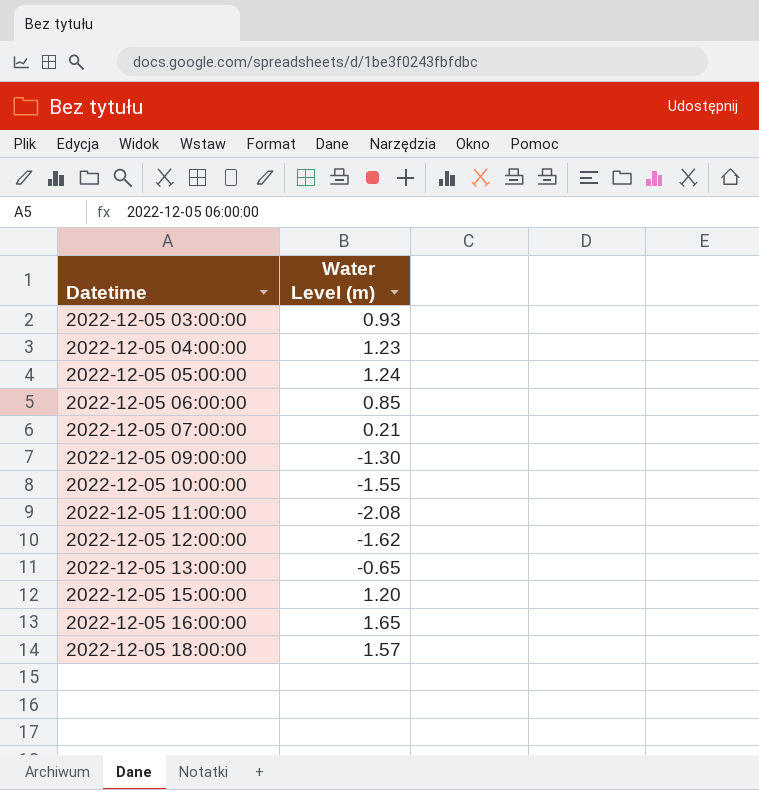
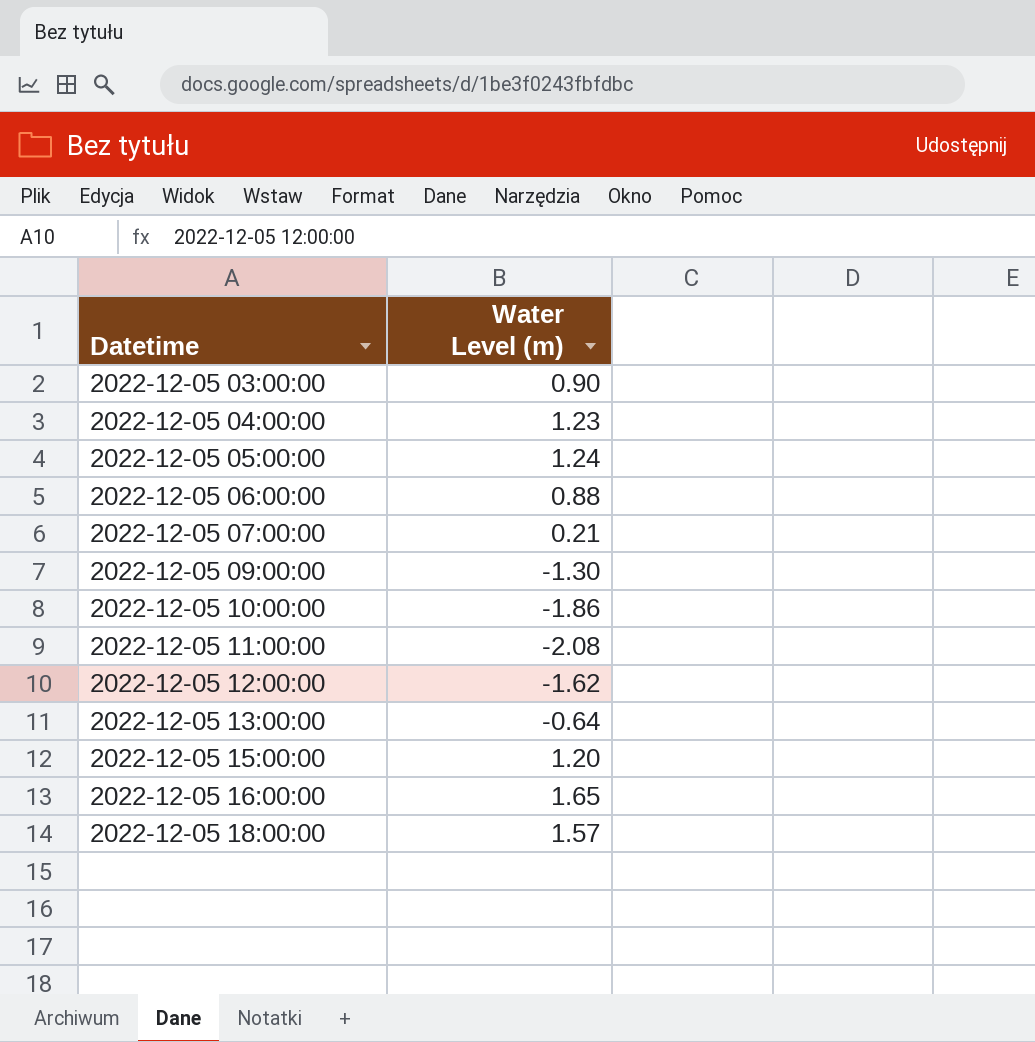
2022-12-05 03:00:00 | Water Level (m): 0.93 -> 0.90
2022-12-05 06:00:00 | Water Level (m): 0.85 -> 0.88
2022-12-05 10:00:00 | Water Level (m): -1.55 -> -1.86
2022-12-05 13:00:00 | Water Level (m): -0.65 -> -0.64

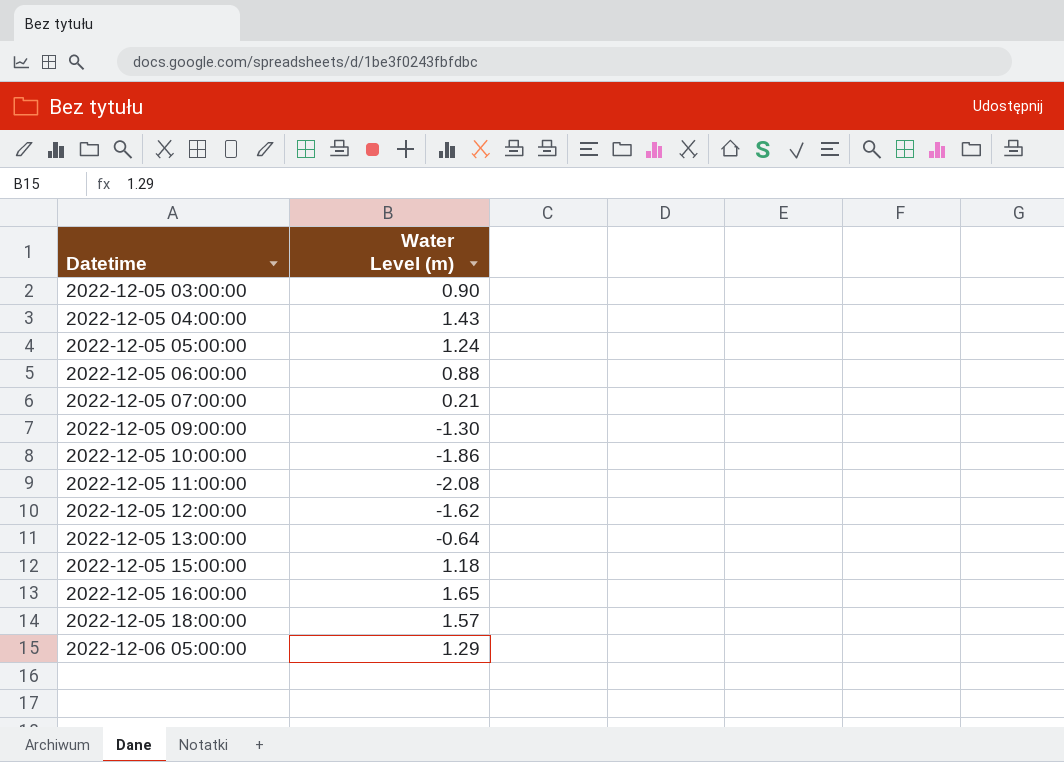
2022-12-05 04:00:00 | Water Level (m): 1.23 -> 1.43
2022-12-05 15:00:00 | Water Level (m): 1.20 -> 1.18
row 2022-12-06 05:00:00: none -> 1.29

